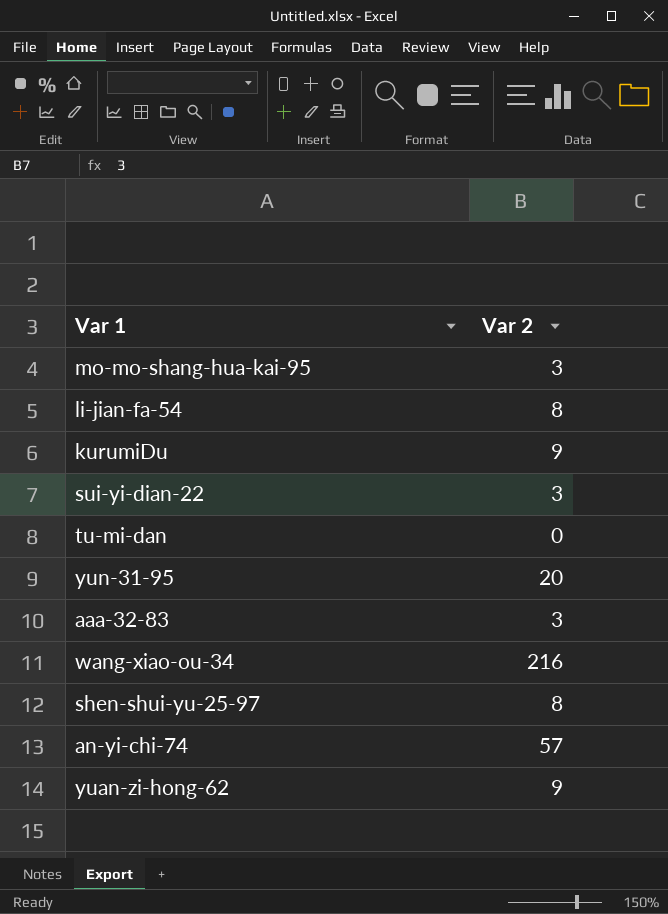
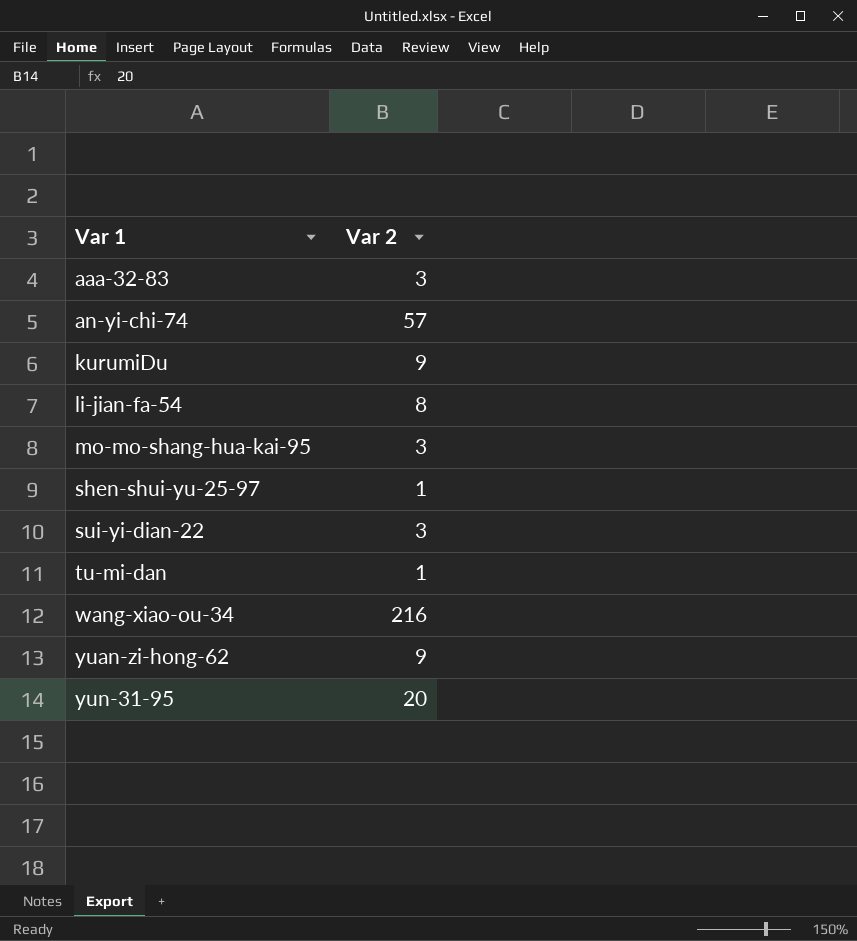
row order: none -> Var 1 ascending
shen-shui-yu-25-97 | Var 2: 8 -> 1
tu-mi-dan | Var 2: 0 -> 1

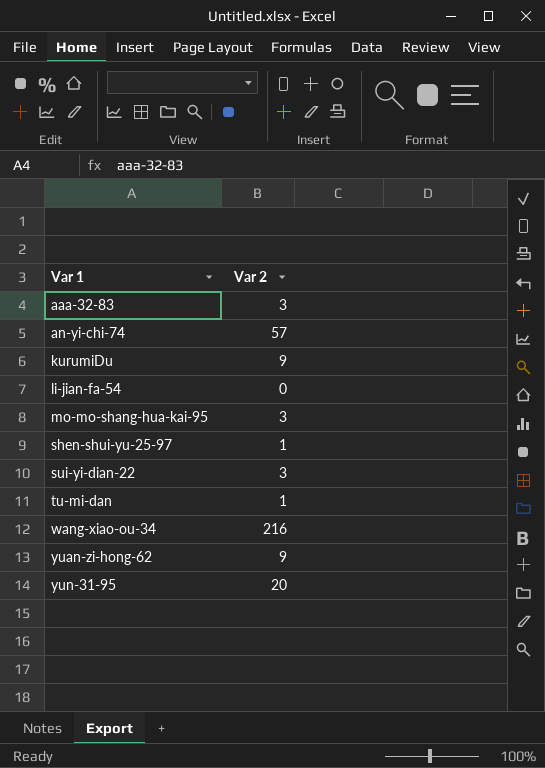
li-jian-fa-54 | Var 2: 8 -> 0

